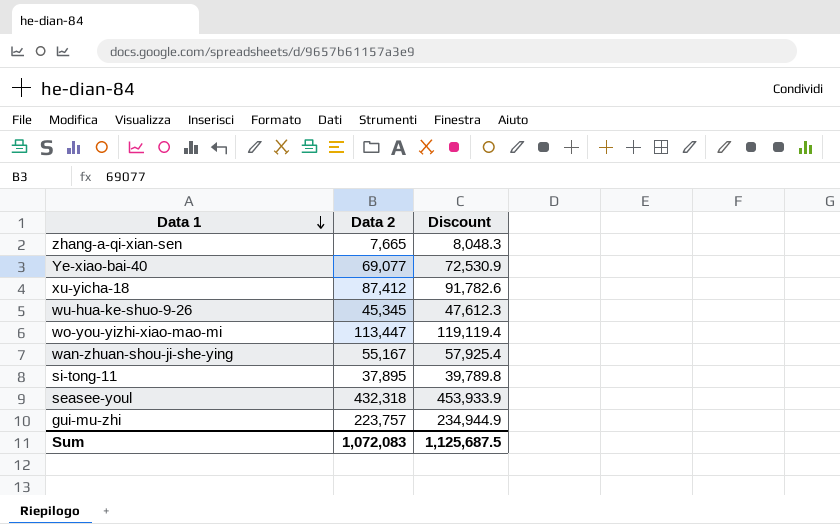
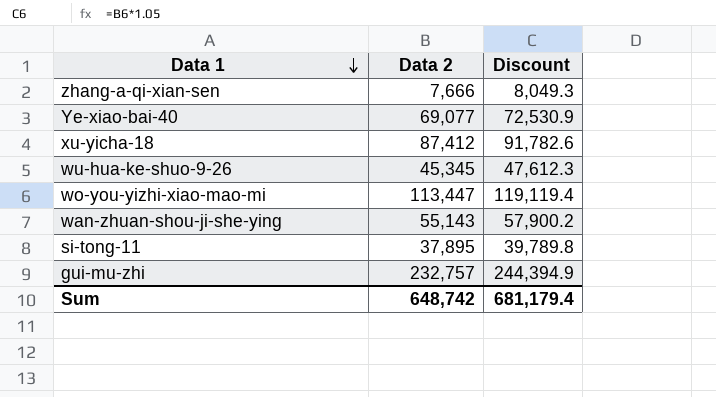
row seasee-youl: 432,318 | 453,933.9 -> none
zhang-a-qi-xian-sen | Data 2: 7,665 -> 7,666
zhang-a-qi-xian-sen | Discount: 8,048.3 -> 8,049.3
wan-zhuan-shou-ji-she-ying | Data 2: 55,167 -> 55,143
wan-zhuan-shou-ji-she-ying | Discount: 57,925.4 -> 57,900.2
gui-mu-zhi | Data 2: 223,757 -> 232,757
gui-mu-zhi | Discount: 234,944.9 -> 244,394.9
Sum | Data 2: 1,072,083 -> 648,742
Sum | Discount: 1,125,687.5 -> 681,179.4

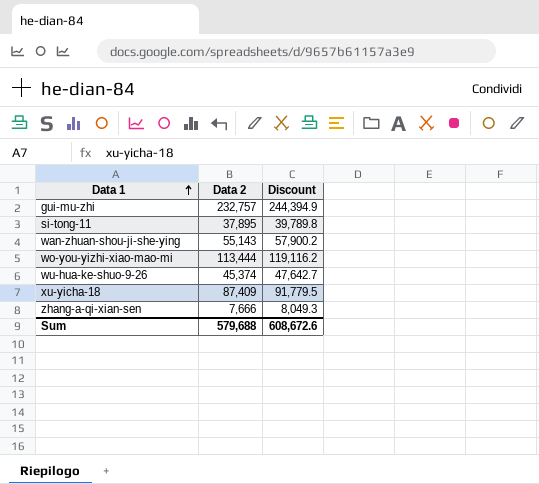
row order: Data 1 descending -> Data 1 ascending
row Ye-xiao-bai-40: 69,077 | 72,530.9 -> none
wo-you-yizhi-xiao-mao-mi | Data 2: 113,447 -> 113,444
wo-you-yizhi-xiao-mao-mi | Discount: 119,119.4 -> 119,116.2
wu-hua-ke-shuo-9-26 | Data 2: 45,345 -> 45,374
wu-hua-ke-shuo-9-26 | Discount: 47,612.3 -> 47,642.7
xu-yicha-18 | Data 2: 87,412 -> 87,409
xu-yicha-18 | Discount: 91,782.6 -> 91,779.5
Sum | Data 2: 648,742 -> 579,688
Sum | Discount: 681,179.4 -> 608,672.6

